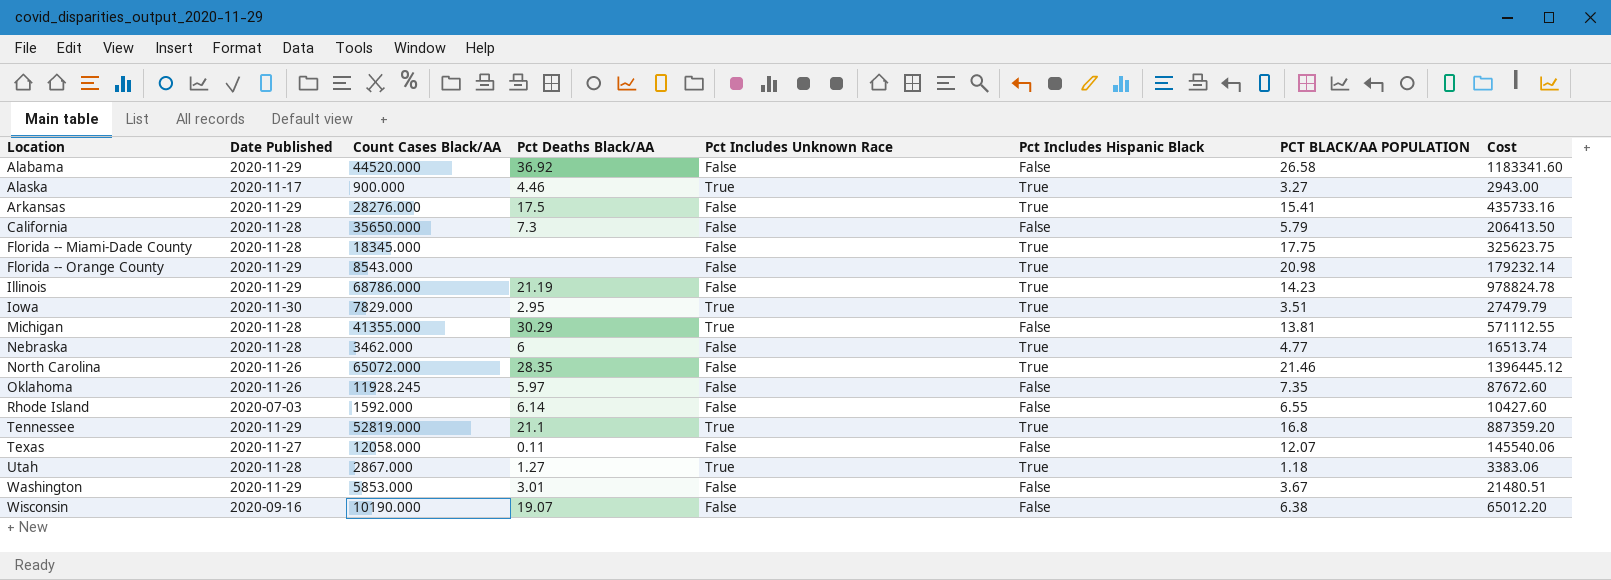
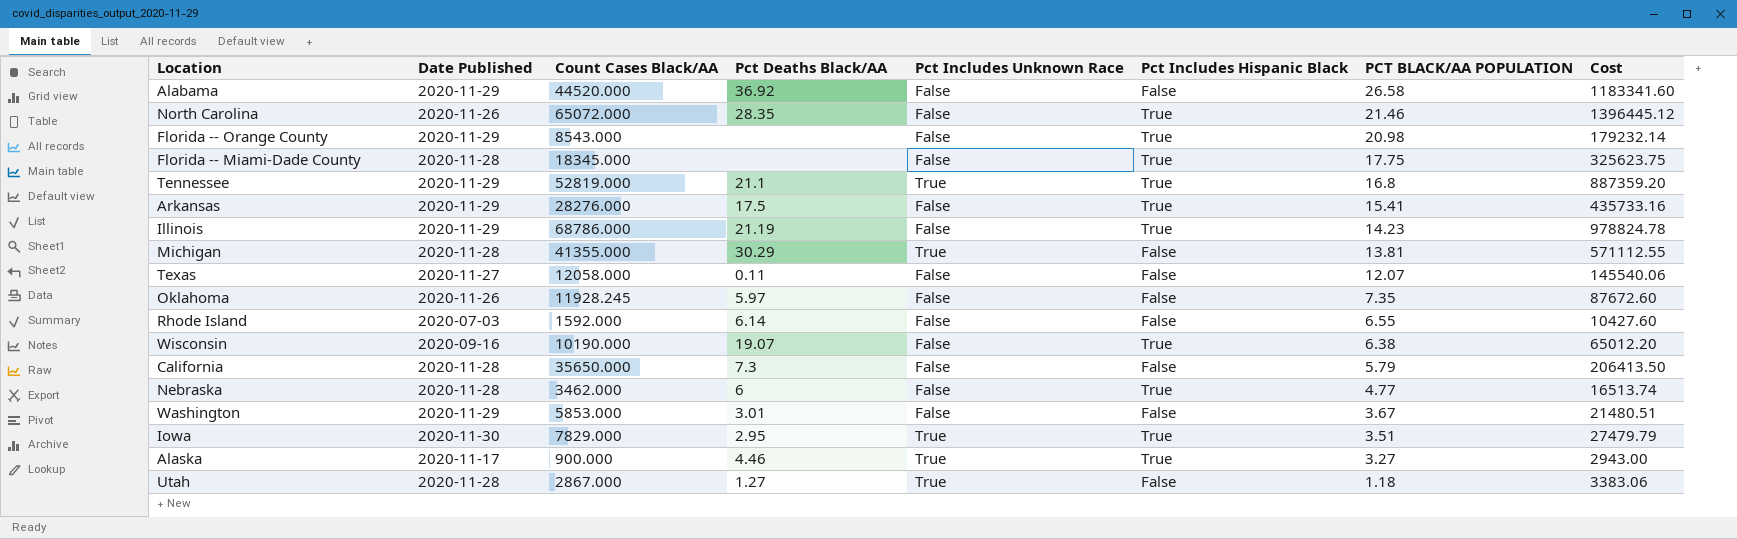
row order: Location ascending -> PCT BLACK/AA POPULATION descending
Wisconsin | Pct Includes Hispanic Black: False -> True
Utah | Pct Includes Hispanic Black: True -> False

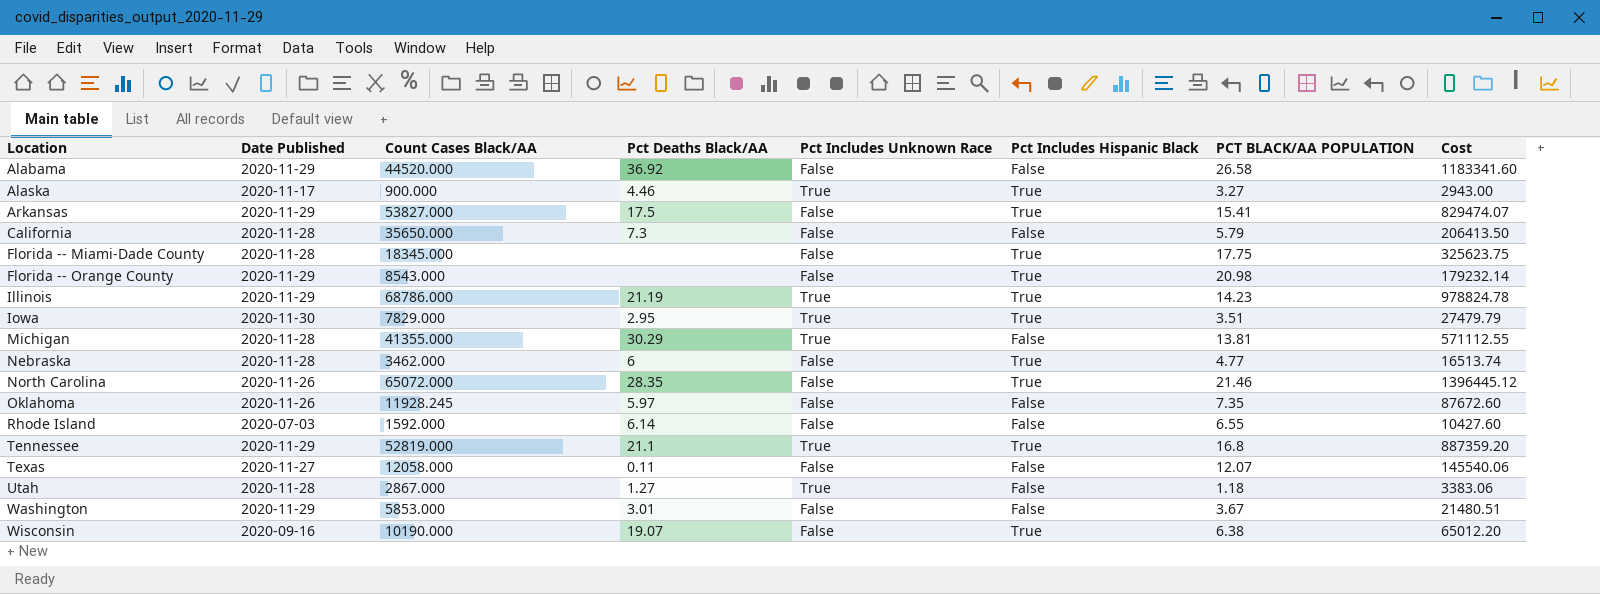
row order: PCT BLACK/AA POPULATION descending -> Location ascending
Arkansas | Count Cases Black/AA: 28276.000 -> 53827.000
Arkansas | Cost: 435733.16 -> 829474.07
Illinois | Pct Includes Unknown Race: False -> True

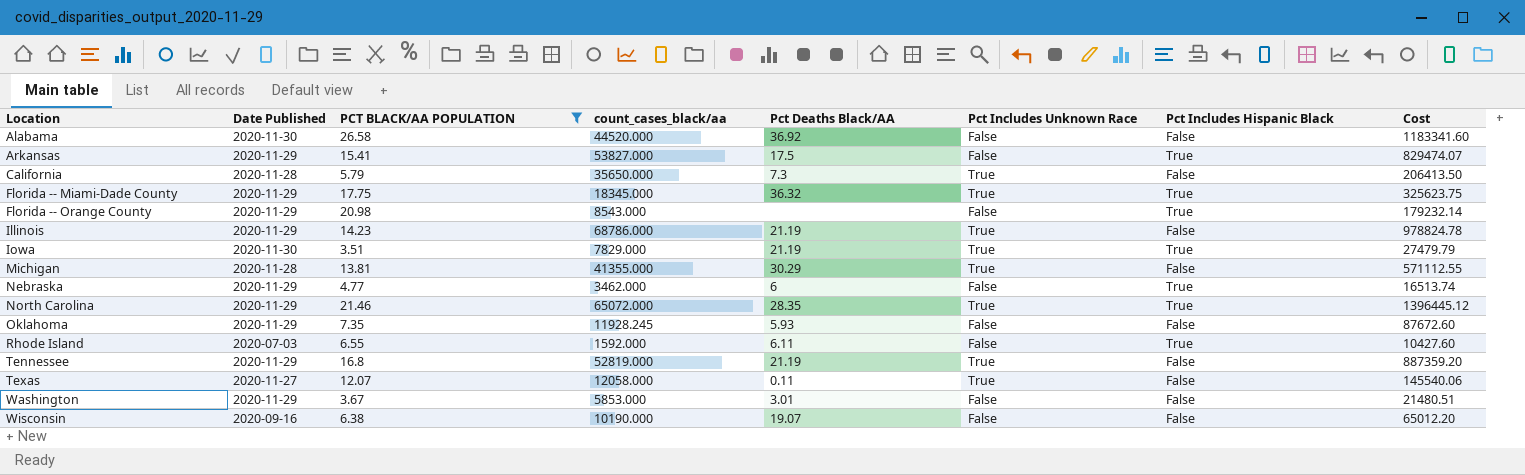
filter: none -> PCT BLACK/AA POPULATION >= 3.51
column PCT BLACK/AA POPULATION | position: 7 -> 3
column name: Count Cases Black/AA -> count_cases_black/aa
Alabama | Date Published: 2020-11-29 -> 2020-11-30
California | Pct Includes Unknown Race: False -> True
Florida -- Miami-Dade County | Date Published: 2020-11-28 -> 2020-11-29
Florida -- Miami-Dade County | Pct Deaths Black/AA: none -> 36.32
Florida -- Miami-Dade County | Pct Includes Unknown Race: False -> True
Illinois | Pct Includes Hispanic Black: True -> False
Iowa | Pct Deaths Black/AA: 2.95 -> 21.19
Nebraska | Date Published: 2020-11-28 -> 2020-11-29
North Carolina | Date Published: 2020-11-26 -> 2020-11-29
North Carolina | Pct Includes Unknown Race: False -> True
Oklahoma | Date Published: 2020-11-26 -> 2020-11-29
Oklahoma | Pct Deaths Black/AA: 5.97 -> 5.93
Rhode Island | Pct Deaths Black/AA: 6.14 -> 6.11
Rhode Island | Pct Includes Hispanic Black: False -> True
Tennessee | Pct Deaths Black/AA: 21.1 -> 21.19
Tennessee | Pct Includes Hispanic Black: True -> False
Texas | Pct Includes Unknown Race: False -> True
Wisconsin | Pct Includes Hispanic Black: True -> False

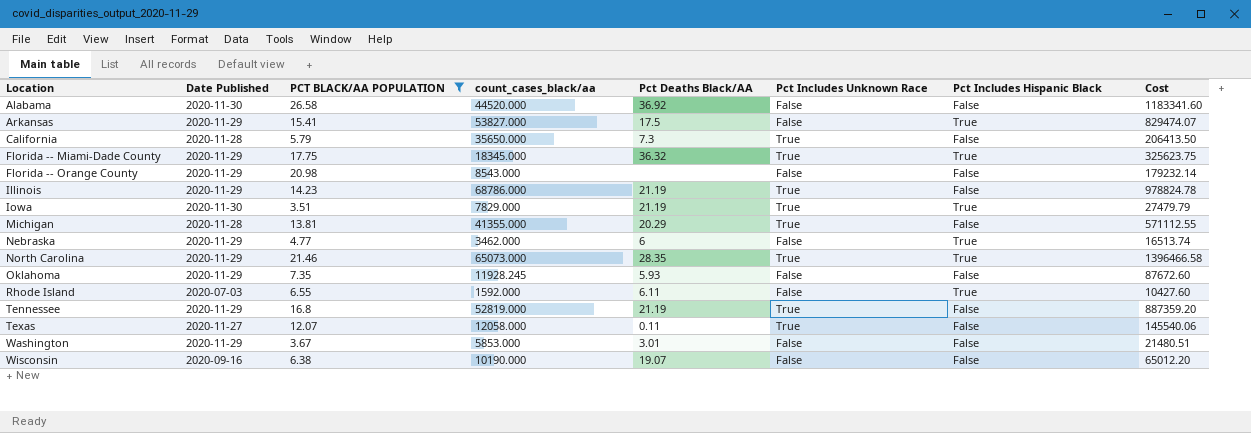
Florida -- Orange County | Pct Includes Hispanic Black: True -> False
Michigan | Pct Deaths Black/AA: 30.29 -> 20.29
North Carolina | count_cases_black/aa: 65072.000 -> 65073.000
North Carolina | Cost: 1396445.12 -> 1396466.58

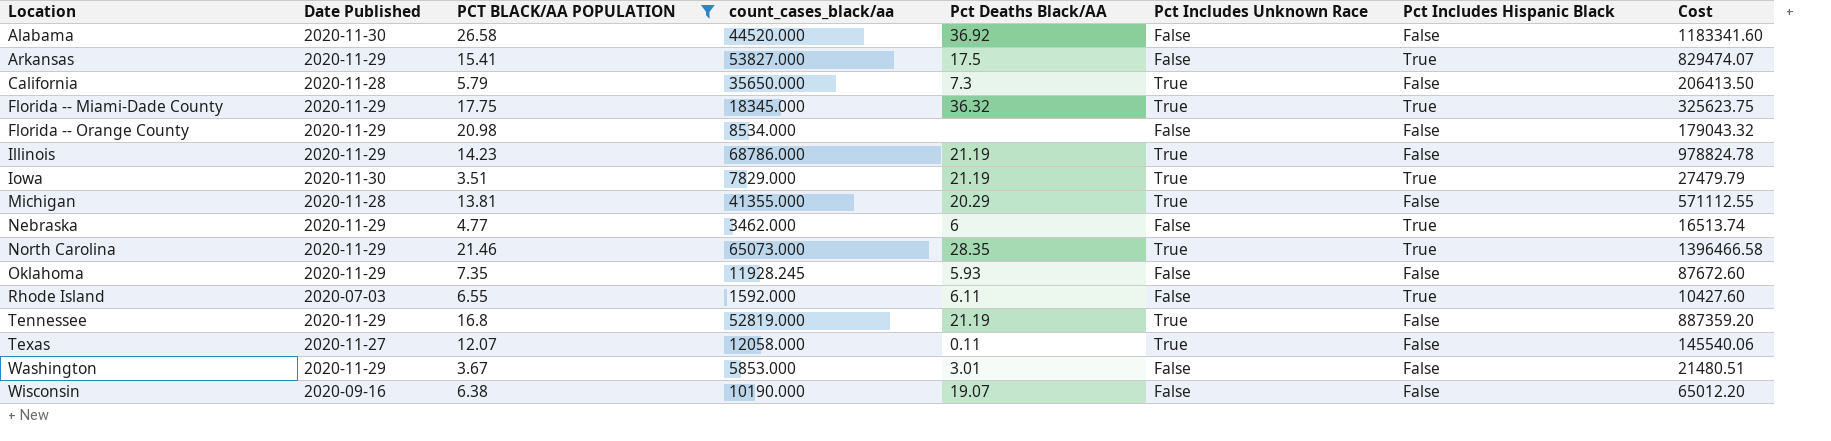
Florida -- Orange County | count_cases_black/aa: 8543.000 -> 8534.000
Florida -- Orange County | Cost: 179232.14 -> 179043.32

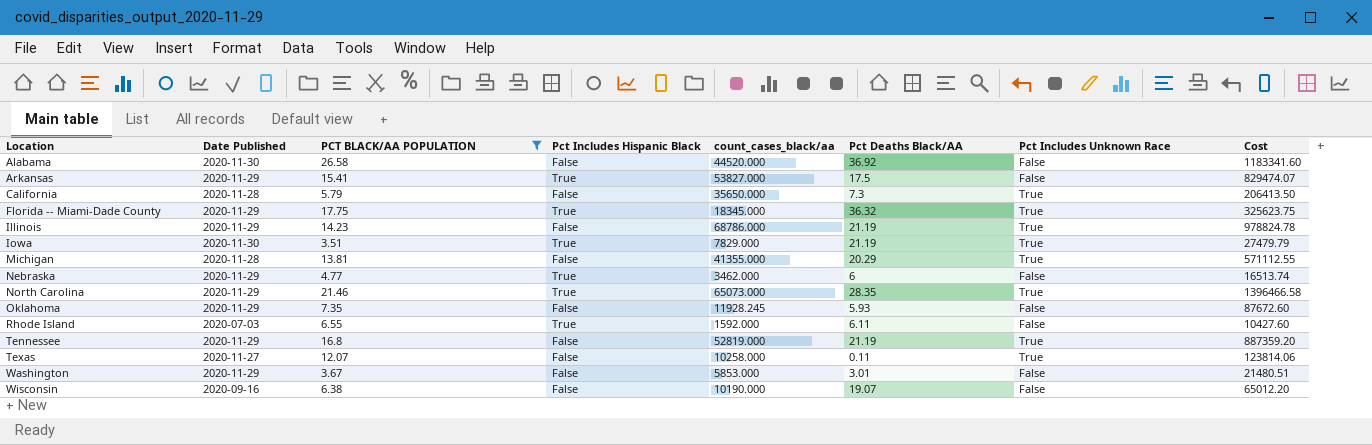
column Pct Includes Hispanic Black | position: 7 -> 4
row Florida -- Orange County: 2020-11-29 | 20.98 | 8534.000 | none | False | False | 179043.32 -> none
Texas | count_cases_black/aa: 12058.000 -> 10258.000
Texas | Cost: 145540.06 -> 123814.06

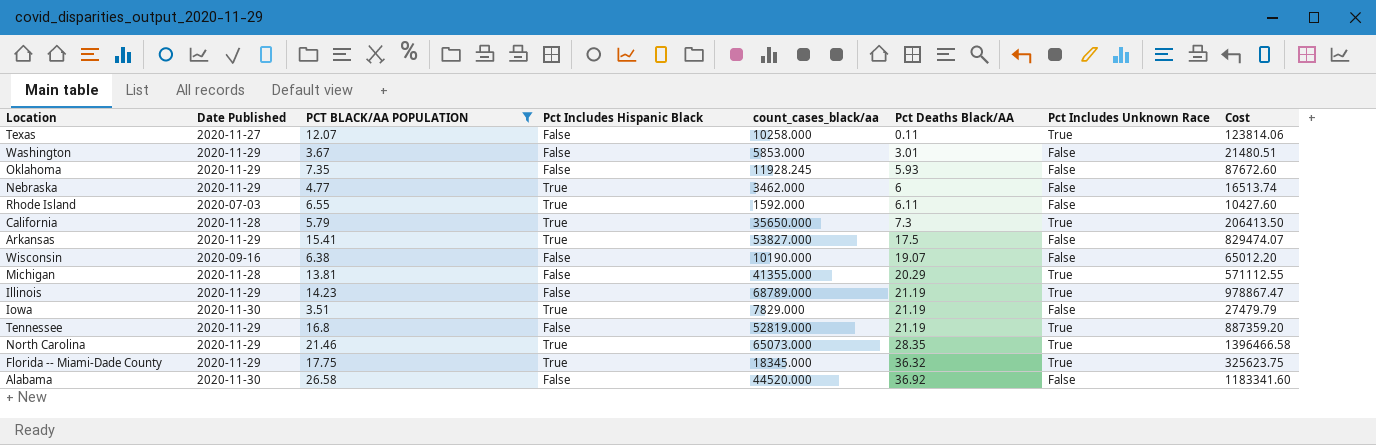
row order: Location ascending -> Pct Deaths Black/AA ascending
California | Pct Includes Hispanic Black: False -> True
Illinois | count_cases_black/aa: 68786.000 -> 68789.000
Illinois | Cost: 978824.78 -> 978867.47
Iowa | Pct Includes Unknown Race: True -> False

